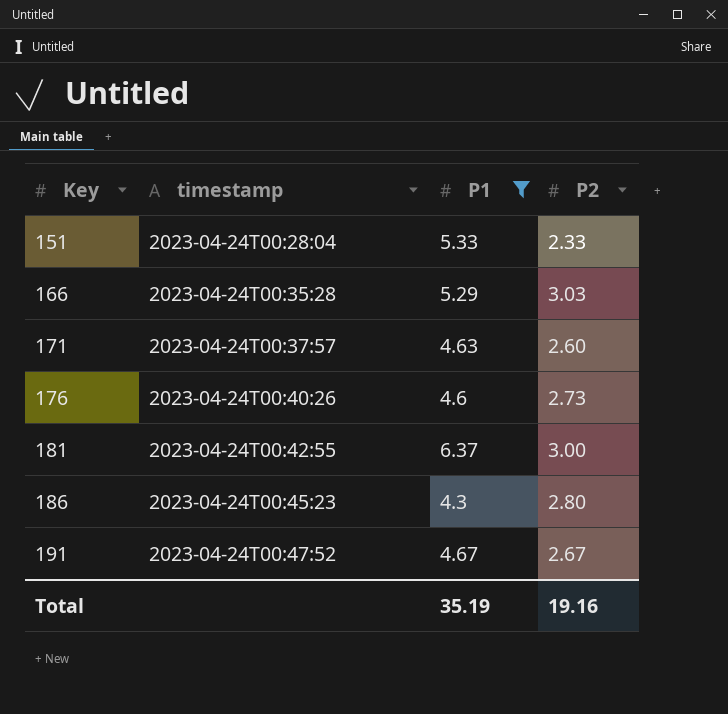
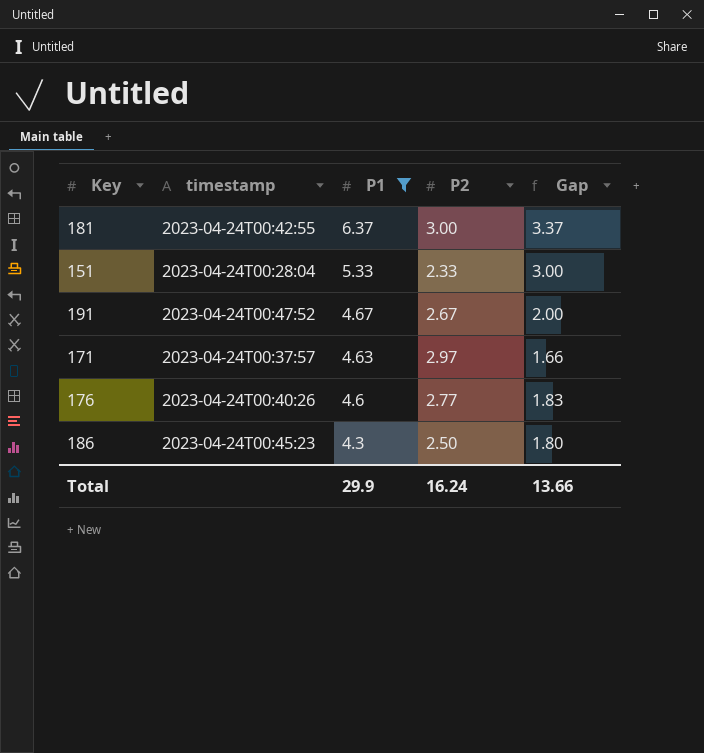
row order: Key ascending -> P1 descending
column Gap | formula: none -> [P1] - [P2]
row 166: 2023-04-24T00:35:28 | 5.29 | 3.03 -> none
171 | P2: 2.60 -> 2.97
176 | P2: 2.73 -> 2.77
186 | P2: 2.80 -> 2.50
Total | P1: 35.19 -> 29.9
Total | P2: 19.16 -> 16.24

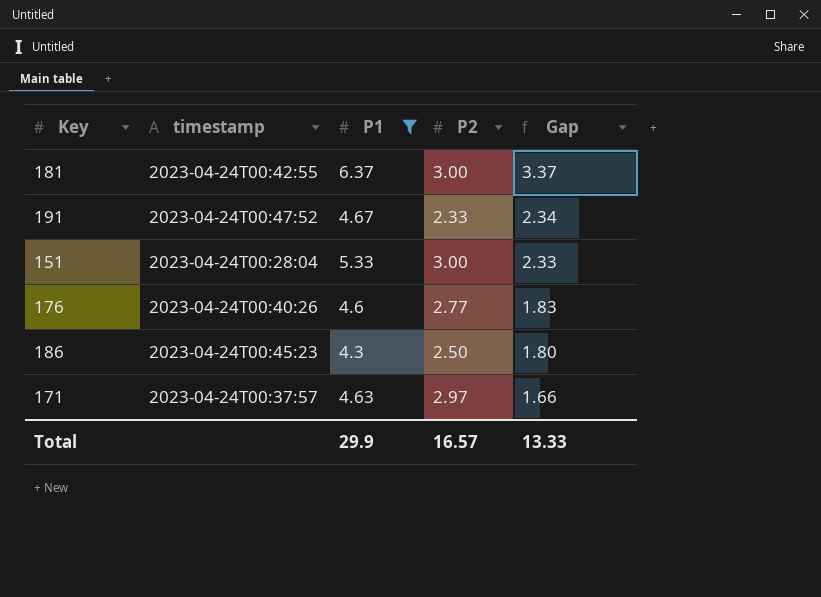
row order: P1 descending -> Gap descending
191 | P2: 2.67 -> 2.33
191 | Gap: 2.00 -> 2.34
151 | P2: 2.33 -> 3.00
151 | Gap: 3.00 -> 2.33
Total | P2: 16.24 -> 16.57
Total | Gap: 13.66 -> 13.33

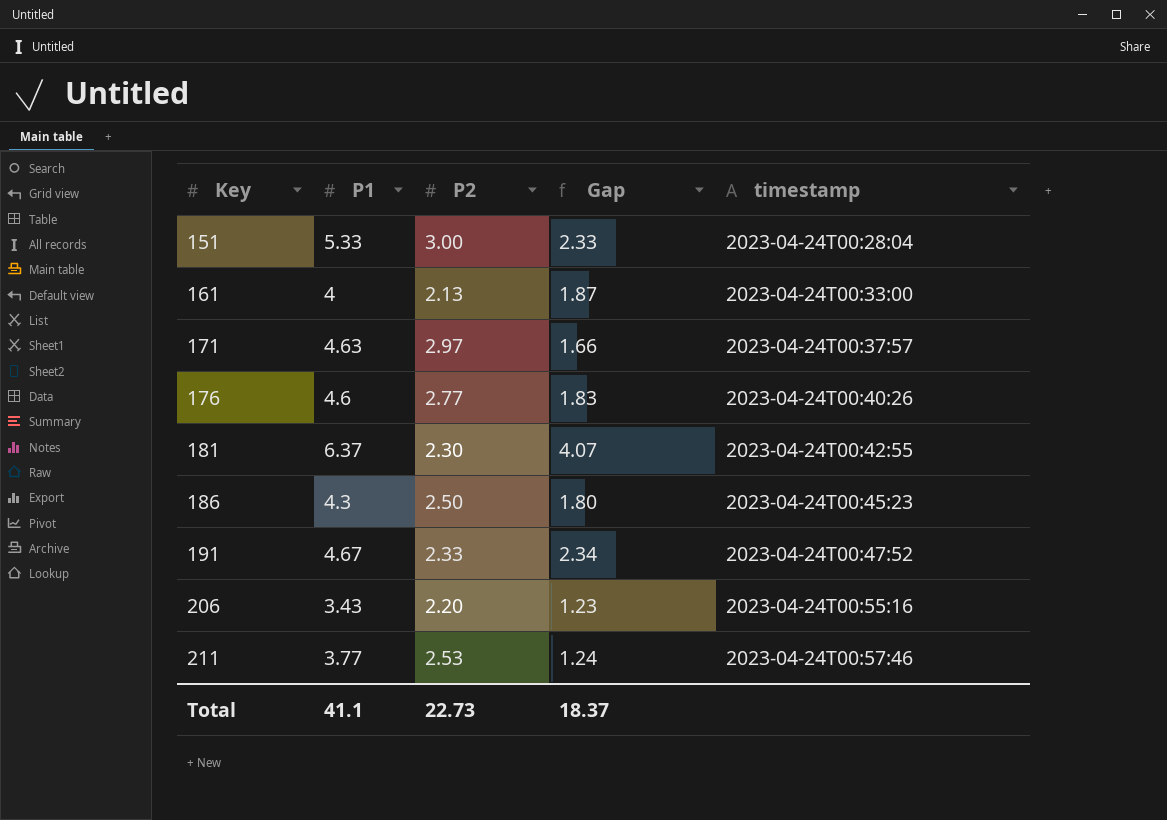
filter: P1 >= 4.3 -> none
row order: Gap descending -> Key ascending
column timestamp | position: 2 -> 5
181 | P2: 3.00 -> 2.30
181 | Gap: 3.37 -> 4.07
Total | P1: 29.9 -> 41.1
Total | P2: 16.57 -> 22.73
Total | Gap: 13.33 -> 18.37

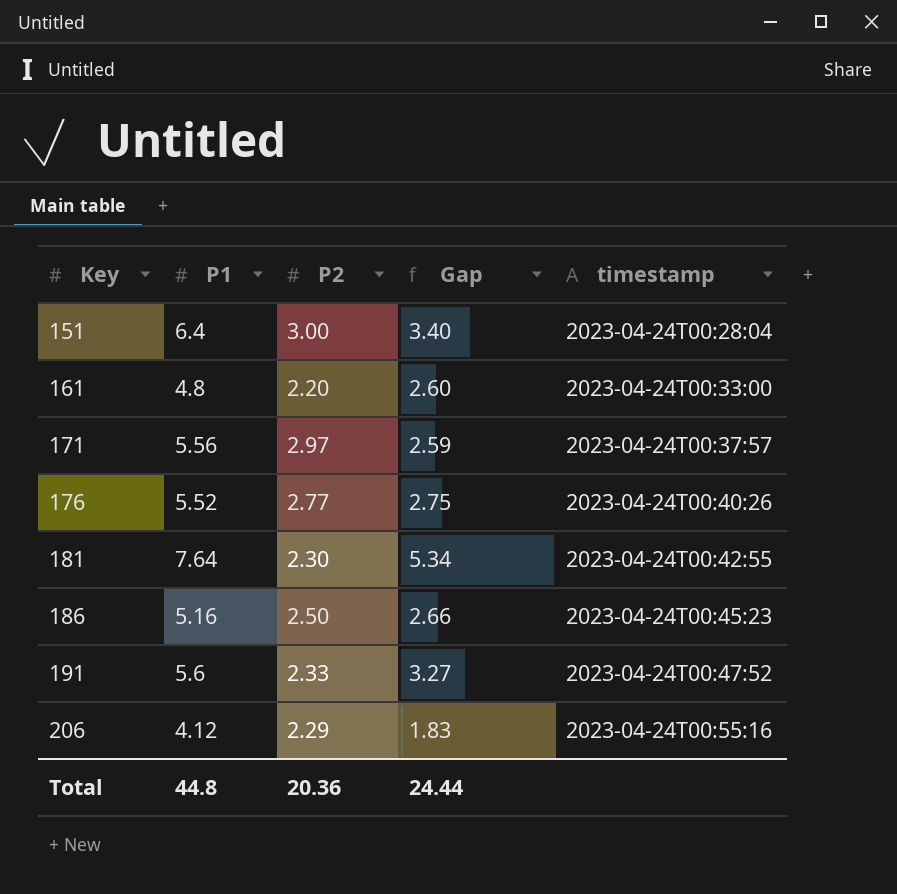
row 211: 3.77 | 2.53 | 1.24 | 2023-04-24T00:57:46 -> none
151 | P1: 5.33 -> 6.4
151 | Gap: 2.33 -> 3.40
161 | P1: 4 -> 4.8
161 | P2: 2.13 -> 2.20
161 | Gap: 1.87 -> 2.60
171 | P1: 4.63 -> 5.56
171 | Gap: 1.66 -> 2.59
176 | P1: 4.6 -> 5.52
176 | Gap: 1.83 -> 2.75
181 | P1: 6.37 -> 7.64
181 | Gap: 4.07 -> 5.34
186 | P1: 4.3 -> 5.16
186 | Gap: 1.80 -> 2.66
191 | P1: 4.67 -> 5.6
191 | Gap: 2.34 -> 3.27
206 | P1: 3.43 -> 4.12
206 | P2: 2.20 -> 2.29
206 | Gap: 1.23 -> 1.83
Total | P1: 41.1 -> 44.8
Total | P2: 22.73 -> 20.36
Total | Gap: 18.37 -> 24.44

